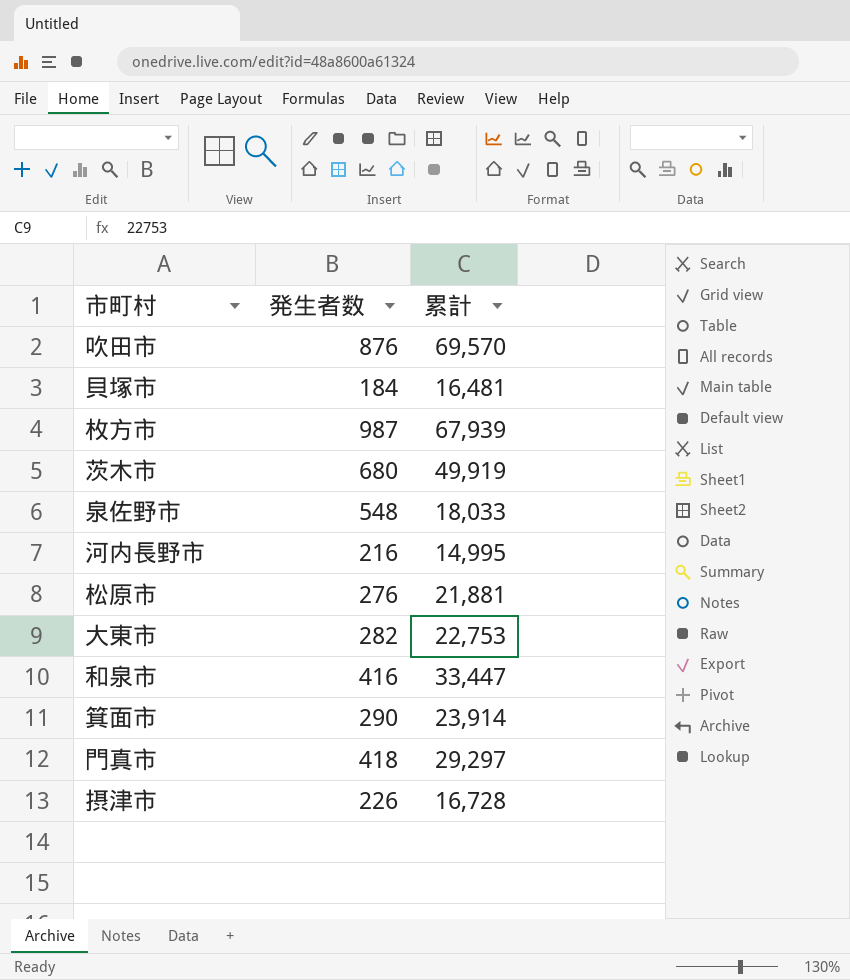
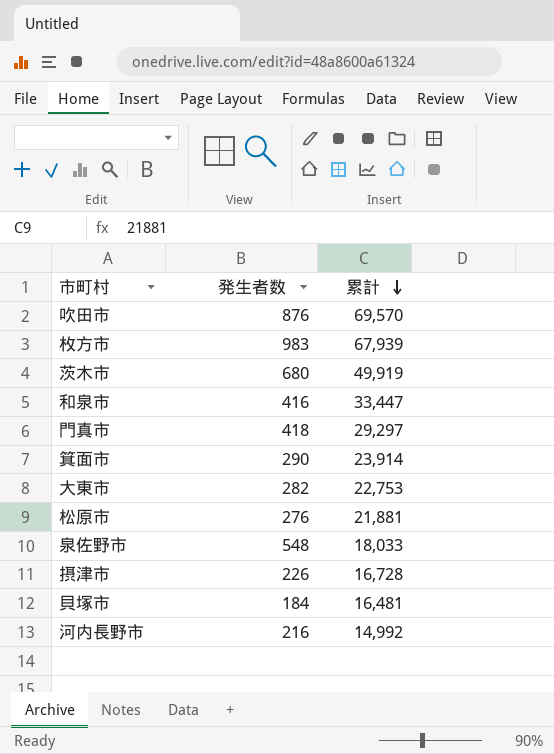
row order: none -> 累計 descending
枚方市 | 発生者数: 987 -> 983
河内長野市 | 累計: 14,995 -> 14,992

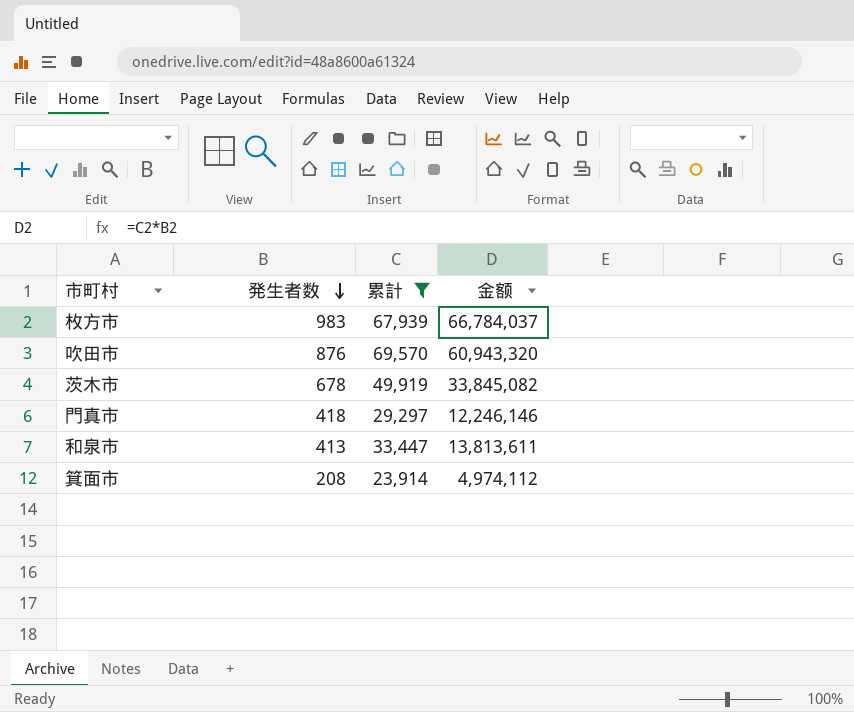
filter: none -> 累計 >= 23,914
row order: 累計 descending -> 発生者数 descending
column 金额 | formula: none -> [発生者数] * [累計]
茨木市 | 発生者数: 680 -> 678
和泉市 | 発生者数: 416 -> 413
箕面市 | 発生者数: 290 -> 208

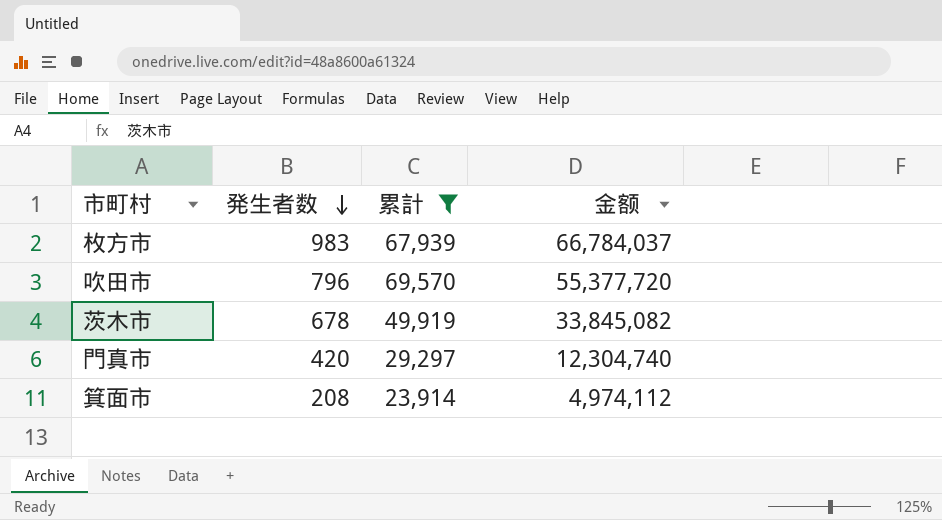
row 和泉市: 413 | 33,447 | 13,813,611 -> none
吹田市 | 発生者数: 876 -> 796
吹田市 | 金额: 60,943,320 -> 55,377,720
門真市 | 発生者数: 418 -> 420
門真市 | 金额: 12,246,146 -> 12,304,740

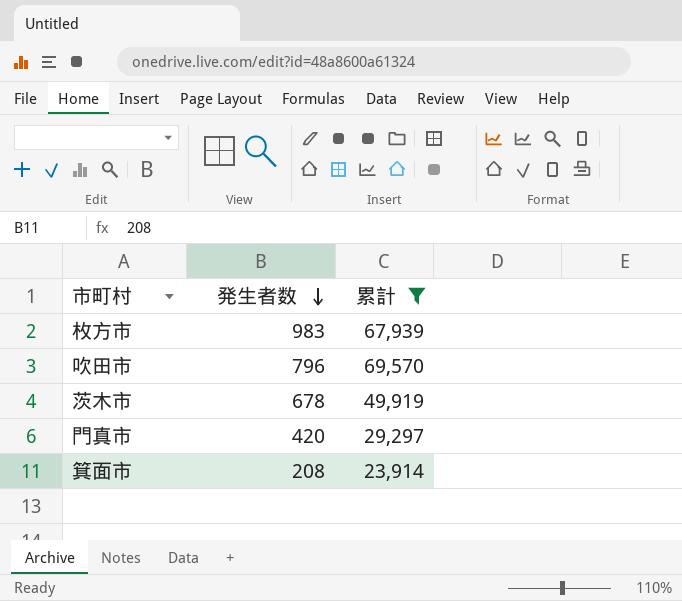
column 金额 | formula: [発生者数] * [累計] -> none

